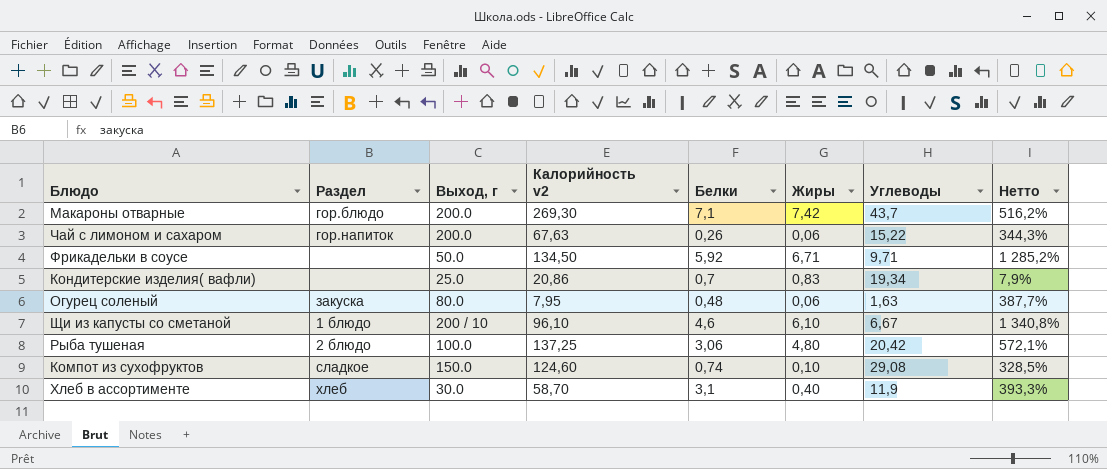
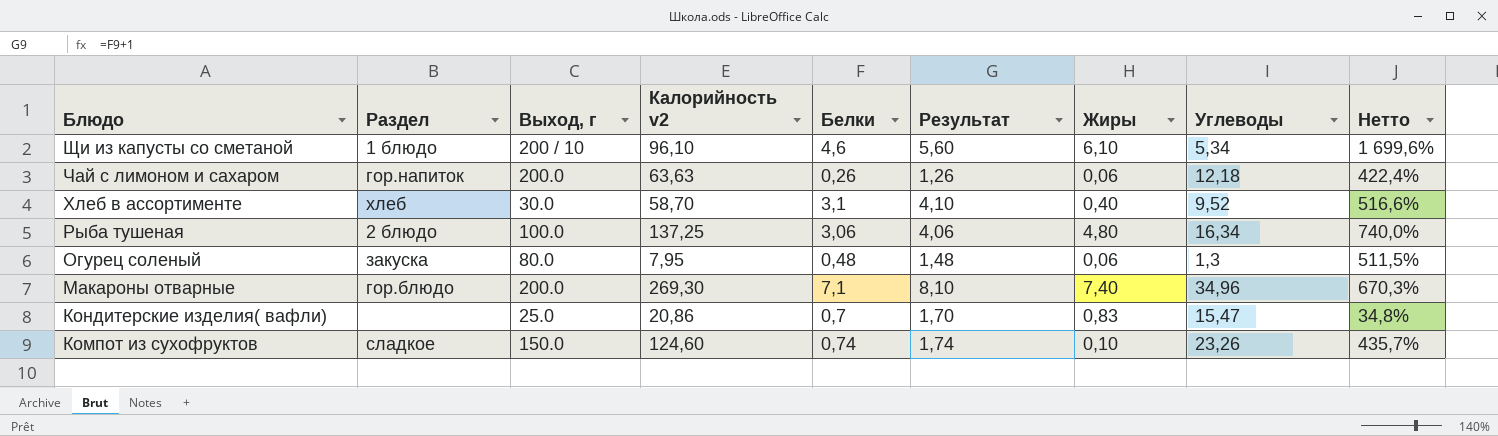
row order: none -> Блюдо descending
column Результат | formula: none -> [Белки] + 1
row Фрикадельки в соусе: none | 50.0 | 134,50 | 5,92 | 6,71 | 9,71 | 1 285,2% -> none
Щи из капусты со сметаной | Углеводы: 6,67 -> 5,34
Щи из капусты со сметаной | Нетто: 1 340,8% -> 1 699,6%
Чай с лимоном и сахаром | Калорийность v2: 67,63 -> 63,63
Чай с лимоном и сахаром | Углеводы: 15,22 -> 12,18
Чай с лимоном и сахаром | Нетто: 344,3% -> 422,4%
Хлеб в ассортименте | Углеводы: 11,9 -> 9,52
Хлеб в ассортименте | Нетто: 393,3% -> 516,6%
Рыба тушеная | Углеводы: 20,42 -> 16,34
Рыба тушеная | Нетто: 572,1% -> 740,0%
Огурец соленый | Углеводы: 1,63 -> 1,3
Огурец соленый | Нетто: 387,7% -> 511,5%
Макароны отварные | Жиры: 7,42 -> 7,40
Макароны отварные | Углеводы: 43,7 -> 34,96
Макароны отварные | Нетто: 516,2% -> 670,3%
Кондитерские изделия( вафли) | Углеводы: 19,34 -> 15,47
Кондитерские изделия( вафли) | Нетто: 7,9% -> 34,8%
Компот из сухофруктов | Углеводы: 29,08 -> 23,26
Компот из сухофруктов | Нетто: 328,5% -> 435,7%

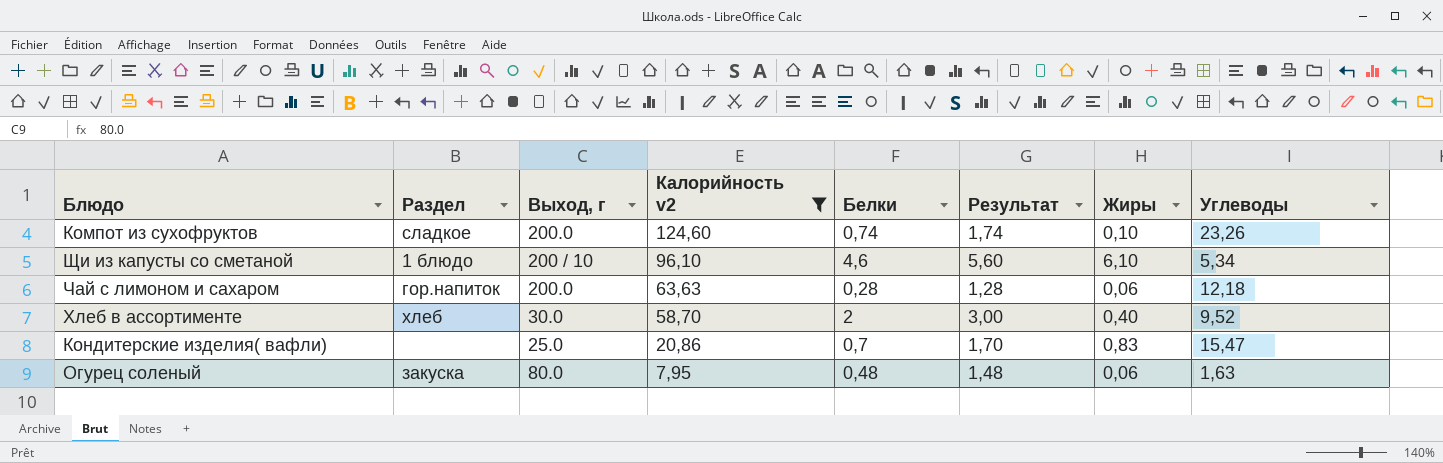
filter: none -> Калорийность v2 <= 124,60
row order: Блюдо descending -> Калорийность v2 descending
column Нетто | formula: ([Калорийность v2] - [Углеводы]) / [Углеводы] -> none
Компот из сухофруктов | Выход, г: 150.0 -> 200.0
Чай с лимоном и сахаром | Белки: 0,26 -> 0,28
Чай с лимоном и сахаром | Результат: 1,26 -> 1,28
Хлеб в ассортименте | Белки: 3,1 -> 2
Хлеб в ассортименте | Результат: 4,10 -> 3,00
Огурец соленый | Углеводы: 1,3 -> 1,63

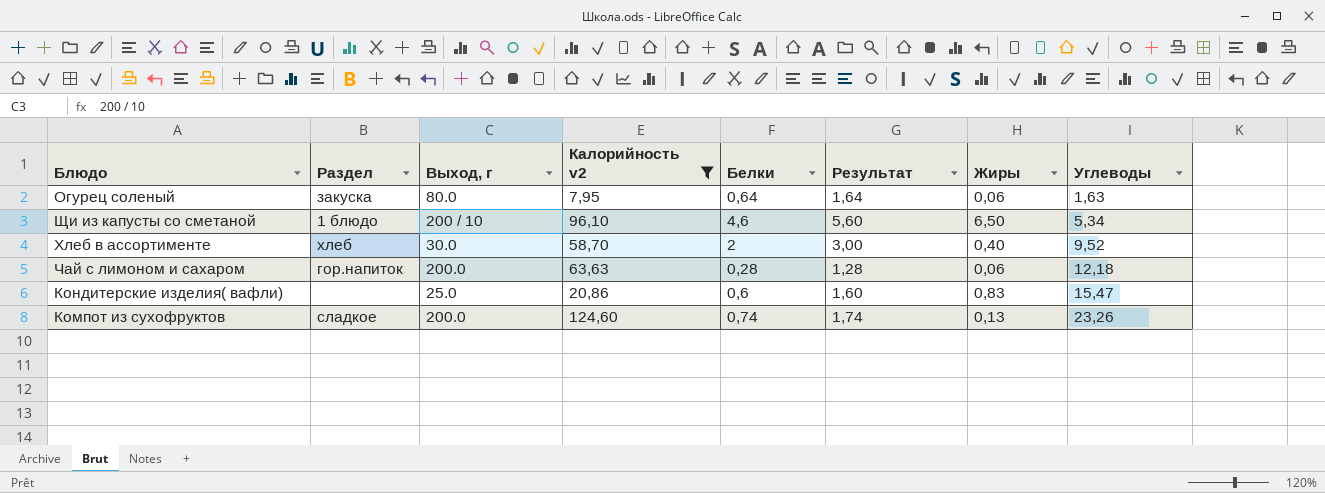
row order: Калорийность v2 descending -> Углеводы ascending
Огурец соленый | Белки: 0,48 -> 0,64
Огурец соленый | Результат: 1,48 -> 1,64
Щи из капусты со сметаной | Жиры: 6,10 -> 6,50
Кондитерские изделия( вафли) | Белки: 0,7 -> 0,6
Кондитерские изделия( вафли) | Результат: 1,70 -> 1,60
Компот из сухофруктов | Жиры: 0,10 -> 0,13

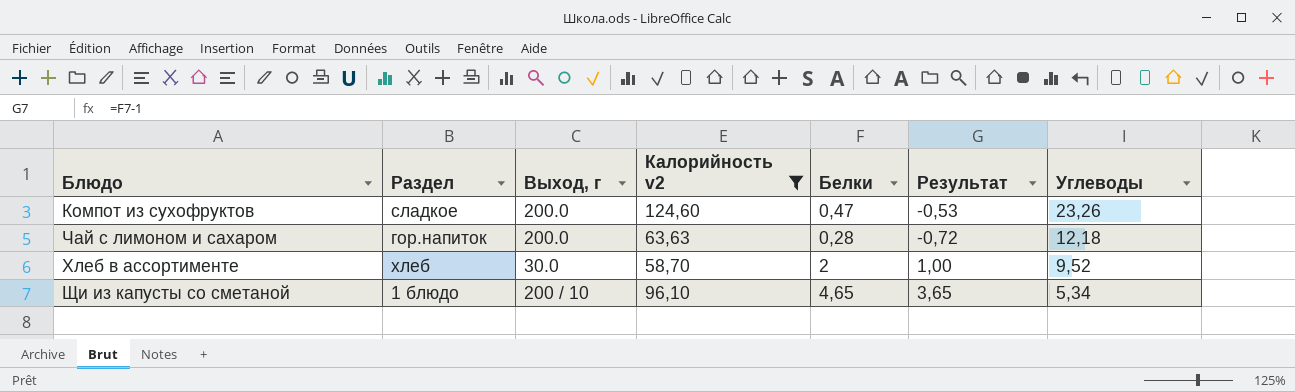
row order: Углеводы ascending -> Углеводы descending
column Жиры | position: 7 -> none
column Результат | formula: [Белки] + 1 -> [Белки] - 1
row Огурец соленый: закуска | 80.0 | 7,95 | 0,64 | 1,64 | 0,06 | 1,63 -> none
row Кондитерские изделия( вафли): none | 25.0 | 20,86 | 0,6 | 1,60 | 0,83 | 15,47 -> none
Компот из сухофруктов | Белки: 0,74 -> 0,47
Щи из капусты со сметаной | Белки: 4,6 -> 4,65

